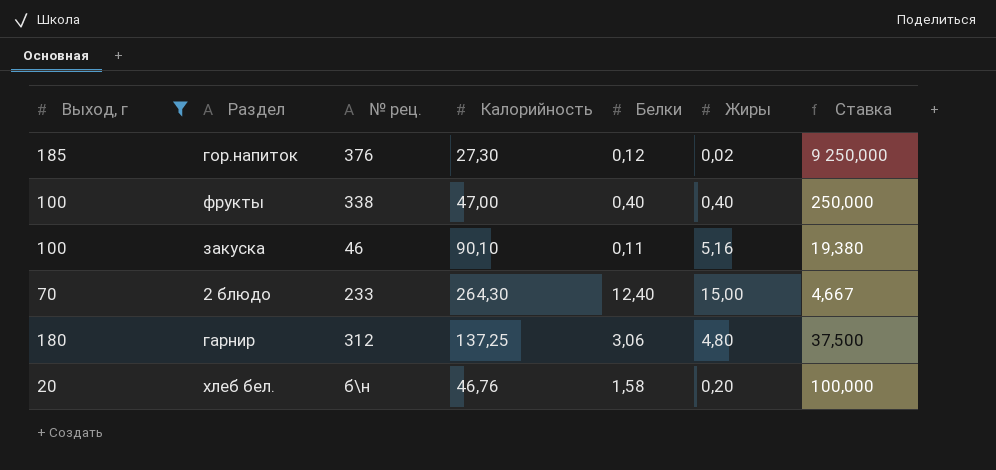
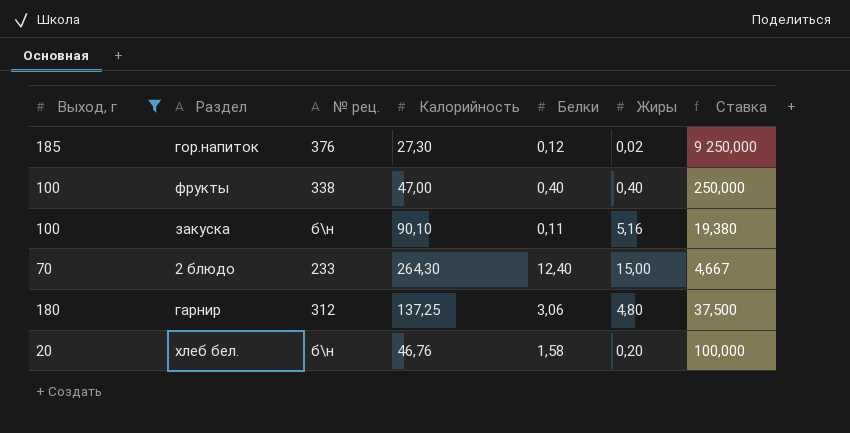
закуска | № рец.: 46 -> б\н

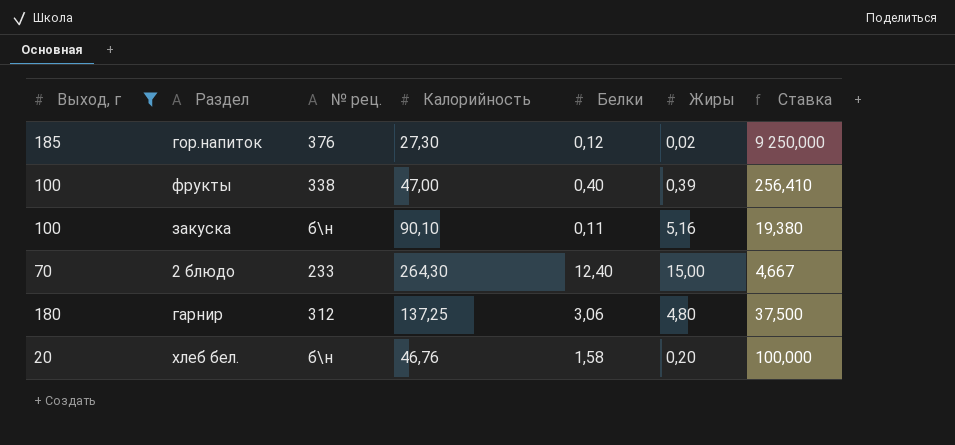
фрукты | Жиры: 0,40 -> 0,39
фрукты | Ставка: 250,000 -> 256,410

